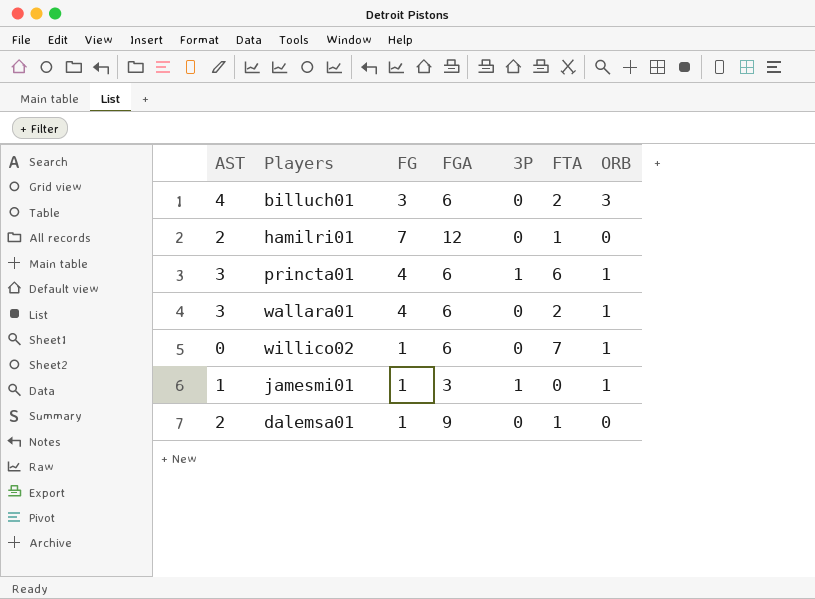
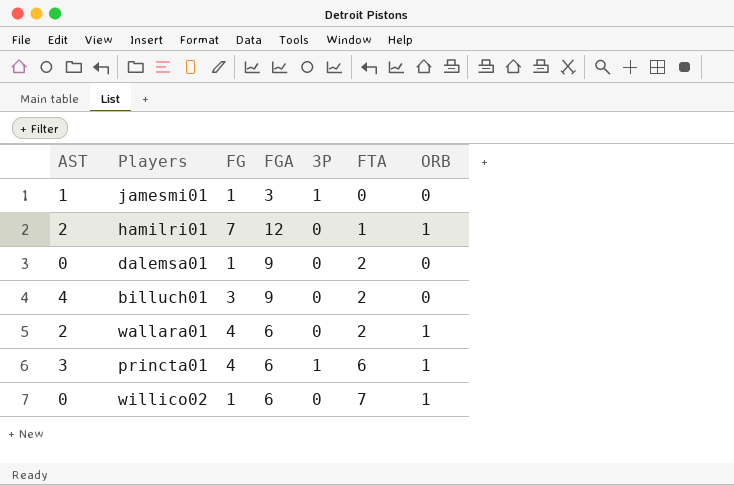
row order: none -> FTA ascending
jamesmi01 | ORB: 1 -> 0
hamilri01 | ORB: 0 -> 1
dalemsa01 | AST: 2 -> 0
dalemsa01 | FTA: 1 -> 2
billuch01 | FGA: 6 -> 9
billuch01 | ORB: 3 -> 0
wallara01 | AST: 3 -> 2

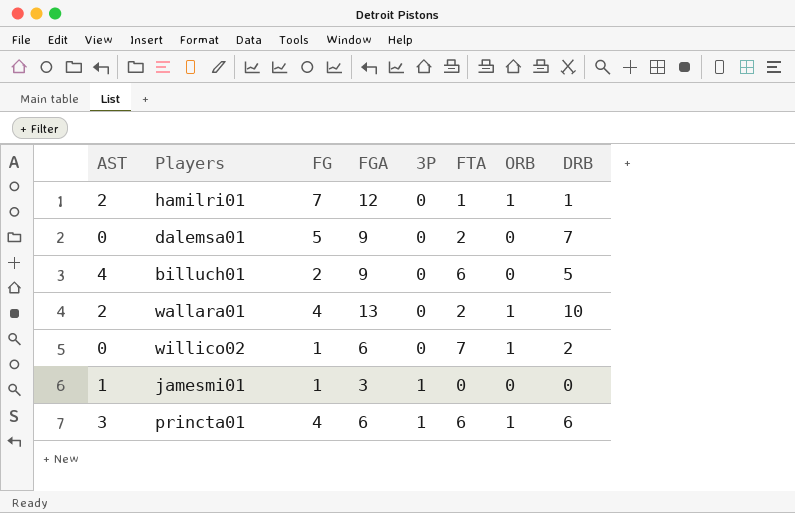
row order: FTA ascending -> 3P ascending
column DRB | position: none -> 8
dalemsa01 | FG: 1 -> 5
billuch01 | FG: 3 -> 2
billuch01 | FTA: 2 -> 6
wallara01 | FGA: 6 -> 13

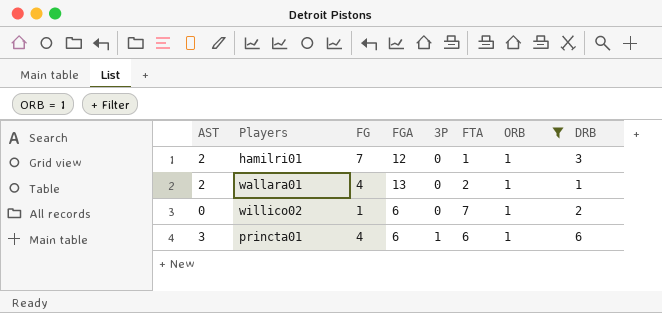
filter: none -> ORB = 1
hamilri01 | DRB: 1 -> 3
wallara01 | DRB: 10 -> 1

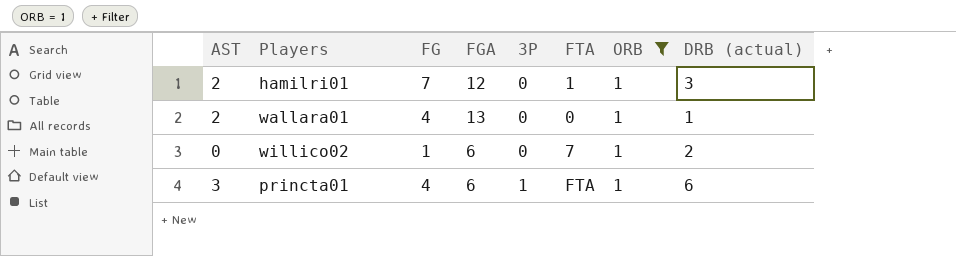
column name: DRB -> DRB (actual)
wallara01 | FTA: 2 -> 0
princta01 | FTA: 6 -> FTA

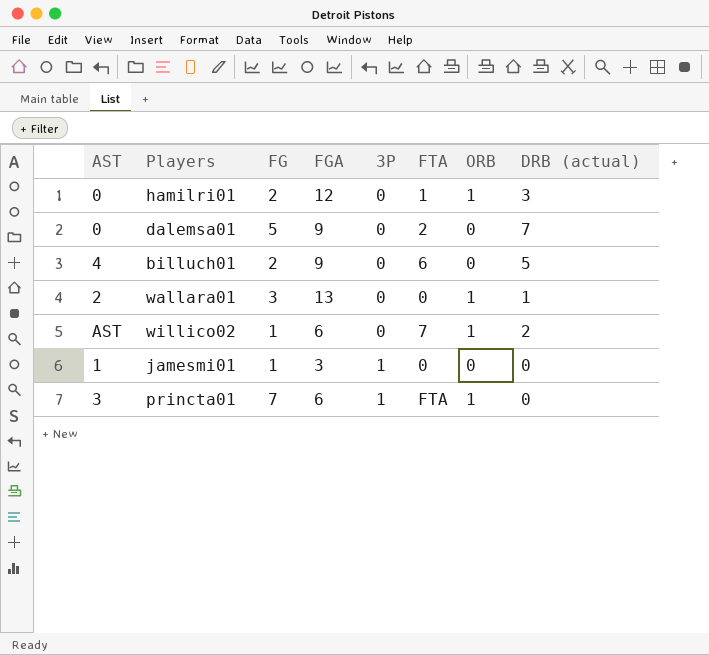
filter: ORB = 1 -> none
hamilri01 | AST: 2 -> 0
hamilri01 | FG: 7 -> 2
wallara01 | FG: 4 -> 3
willico02 | AST: 0 -> AST
princta01 | FG: 4 -> 7
princta01 | DRB (actual): 6 -> 0

